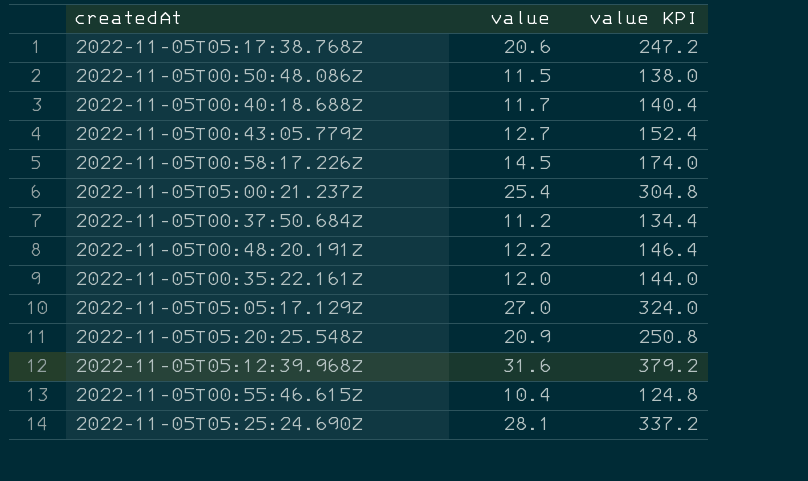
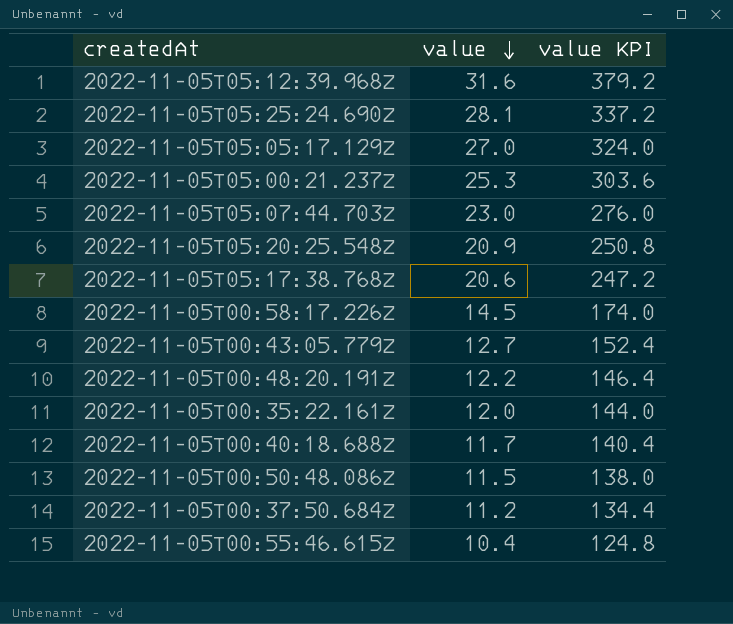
row order: none -> value descending
2022-11-05T05:00:21.237Z | value: 25.4 -> 25.3
2022-11-05T05:00:21.237Z | value KPI: 304.8 -> 303.6
row 2022-11-05T05:07:44.703Z: none -> 23.0 | 276.0

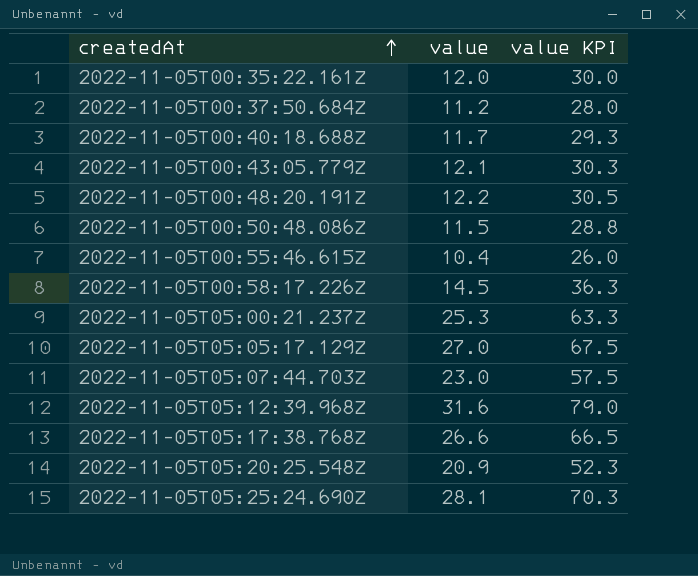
row order: value descending -> createdAt ascending
column value KPI | formula: [value] * 12 -> [value] * 2.5
2022-11-05T00:43:05.779Z | value: 12.7 -> 12.1
2022-11-05T05:17:38.768Z | value: 20.6 -> 26.6

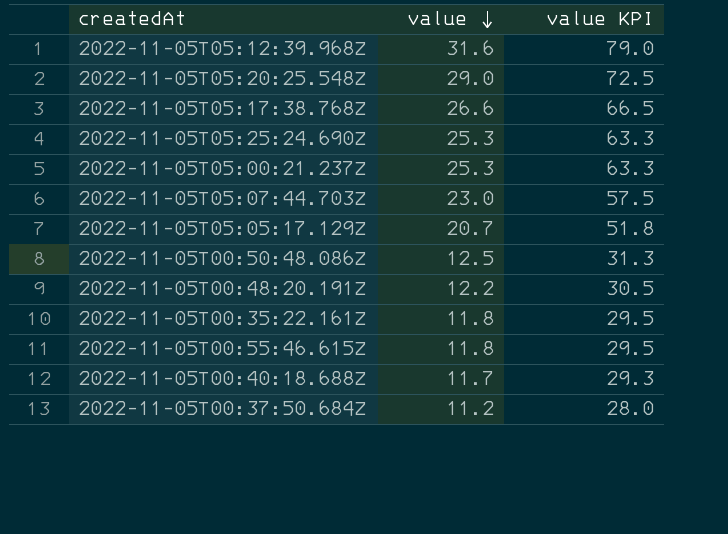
row order: createdAt ascending -> value descending
row 2022-11-05T00:43:05.779Z: 12.1 | 30.3 -> none
row 2022-11-05T00:58:17.226Z: 14.5 | 36.3 -> none
2022-11-05T05:20:25.548Z | value: 20.9 -> 29.0
2022-11-05T05:20:25.548Z | value KPI: 52.3 -> 72.5
2022-11-05T05:25:24.690Z | value: 28.1 -> 25.3
2022-11-05T05:25:24.690Z | value KPI: 70.3 -> 63.3
2022-11-05T05:05:17.129Z | value: 27.0 -> 20.7
2022-11-05T05:05:17.129Z | value KPI: 67.5 -> 51.8
2022-11-05T00:50:48.086Z | value: 11.5 -> 12.5
2022-11-05T00:50:48.086Z | value KPI: 28.8 -> 31.3
2022-11-05T00:35:22.161Z | value: 12.0 -> 11.8
2022-11-05T00:35:22.161Z | value KPI: 30.0 -> 29.5
2022-11-05T00:55:46.615Z | value: 10.4 -> 11.8
2022-11-05T00:55:46.615Z | value KPI: 26.0 -> 29.5

